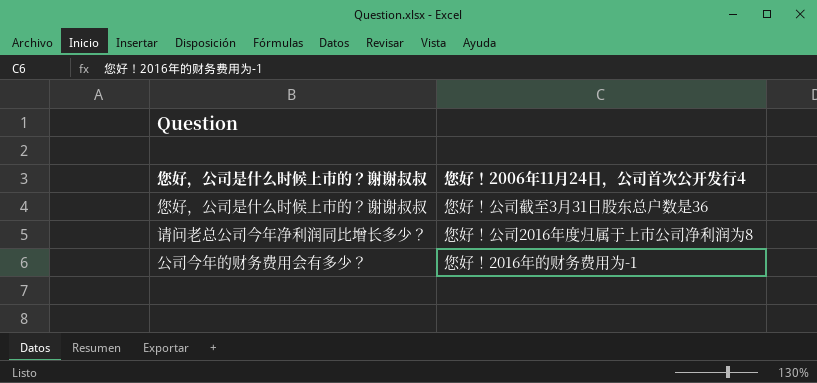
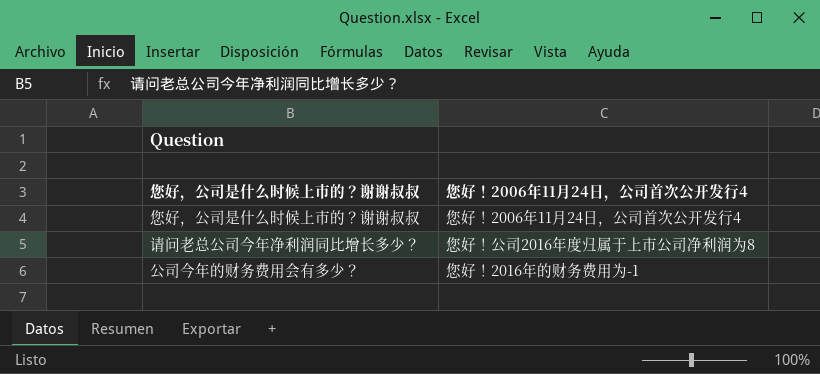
您好，公司是什么时候上市的？谢谢叔叔 | 您好！2006年11月24日，公司首次公开发行4: 您好！公司截至3月31日股东总户数是36 -> 您好！2006年11月24日，公司首次公开发行4

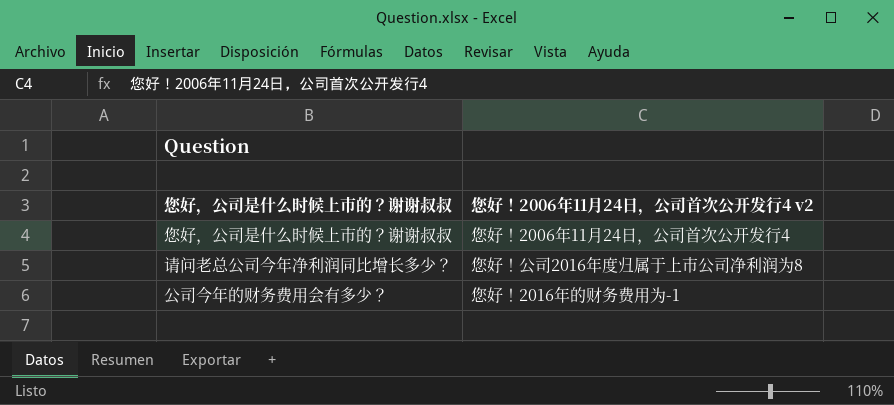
column name: 您好！2006年11月24日，公司首次公开发行4 -> 您好！2006年11月24日，公司首次公开发行4 v2

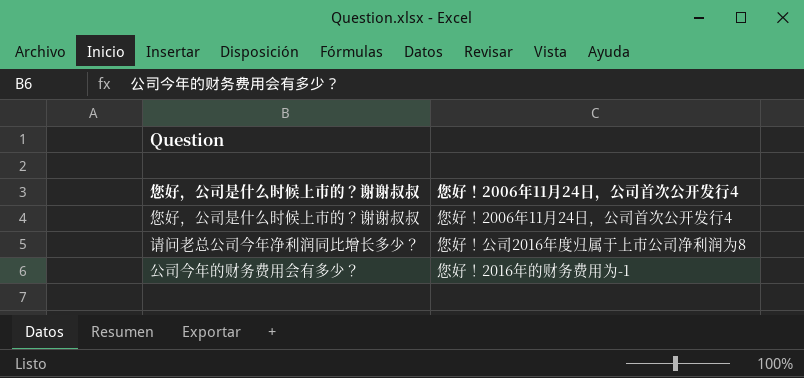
column name: 您好！2006年11月24日，公司首次公开发行4 v2 -> 您好！2006年11月24日，公司首次公开发行4

